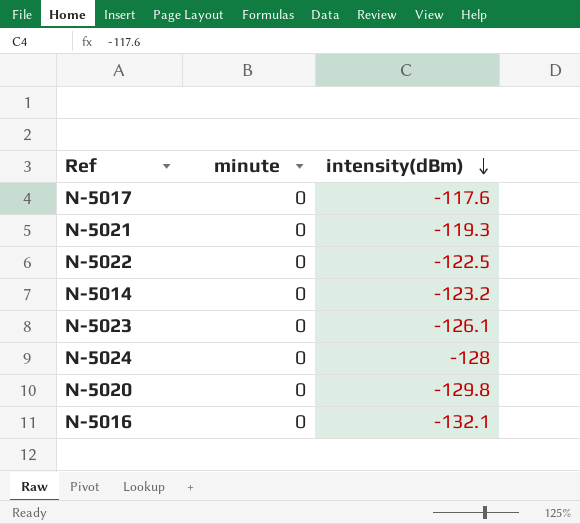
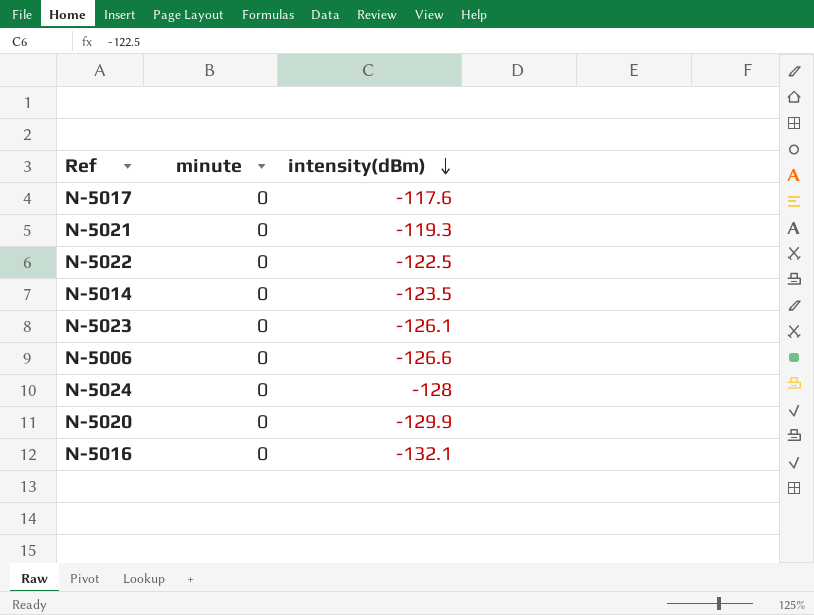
N-5014 | intensity(dBm): -123.2 -> -123.5
row N-5006: none -> 0 | -126.6
N-5020 | intensity(dBm): -129.8 -> -129.9

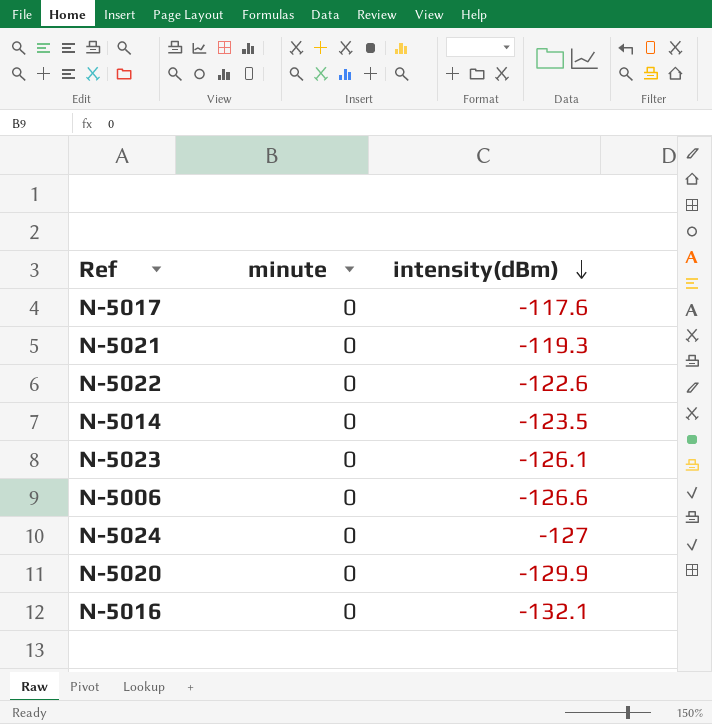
N-5022 | intensity(dBm): -122.5 -> -122.6
N-5024 | intensity(dBm): -128 -> -127

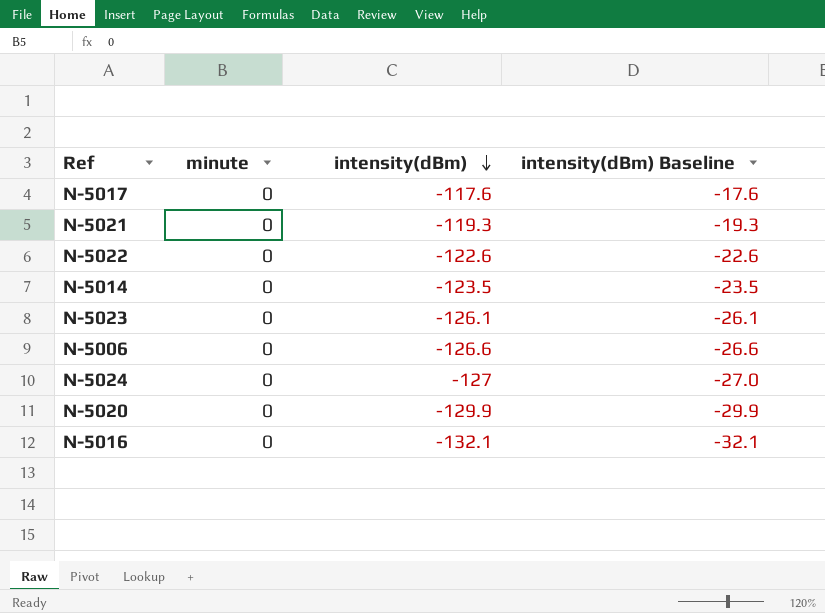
column intensity(dBm) Baseline | formula: none -> [intensity(dBm)] + 100

